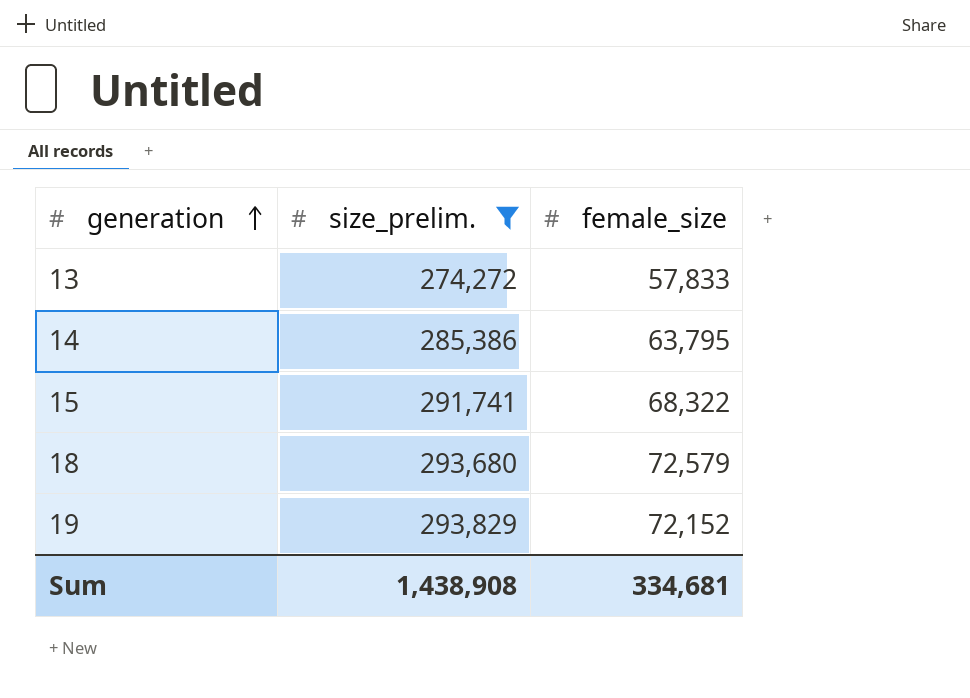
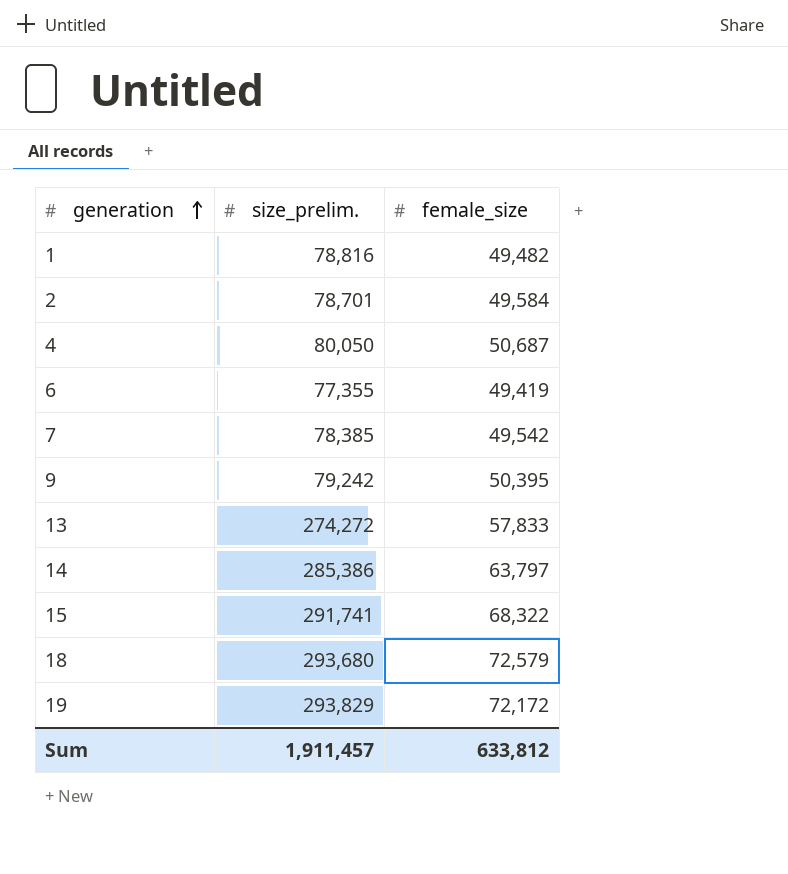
filter: size_prelim. >= 274,272 -> none
14 | female_size: 63,795 -> 63,797
19 | female_size: 72,152 -> 72,172
Sum | size_prelim.: 1,438,908 -> 1,911,457
Sum | female_size: 334,681 -> 633,812

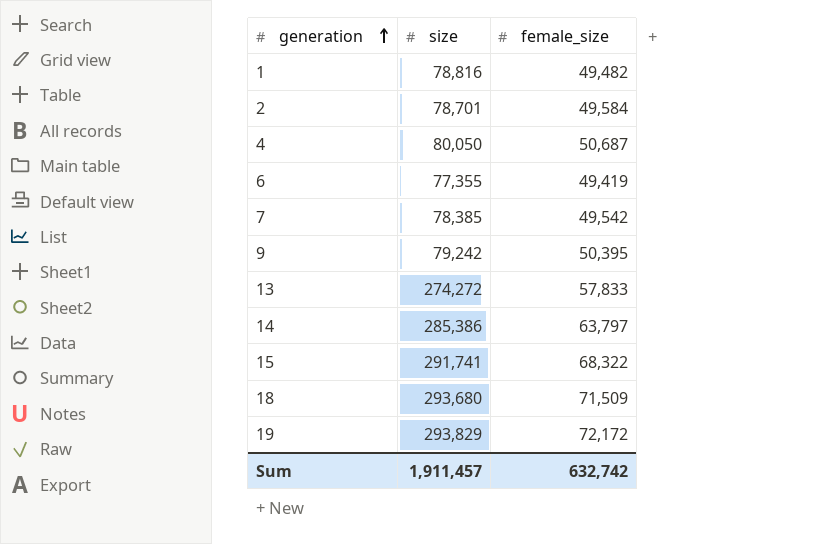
column name: size_prelim. -> size
18 | female_size: 72,579 -> 71,509
Sum | female_size: 633,812 -> 632,742

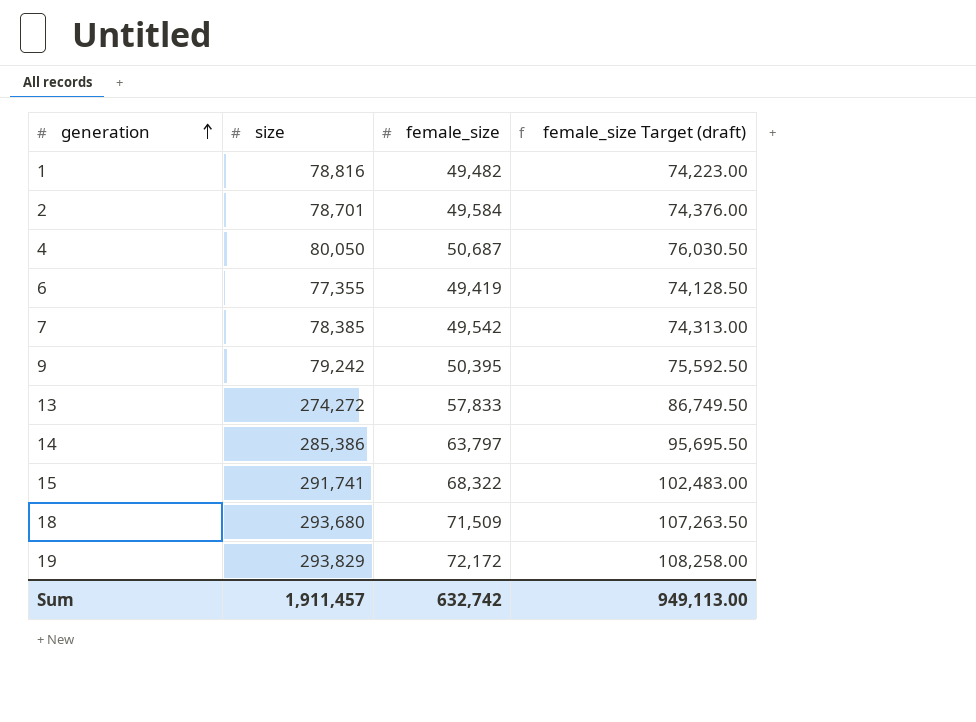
column female_size Target (draft) | formula: none -> [female_size] * 1.5

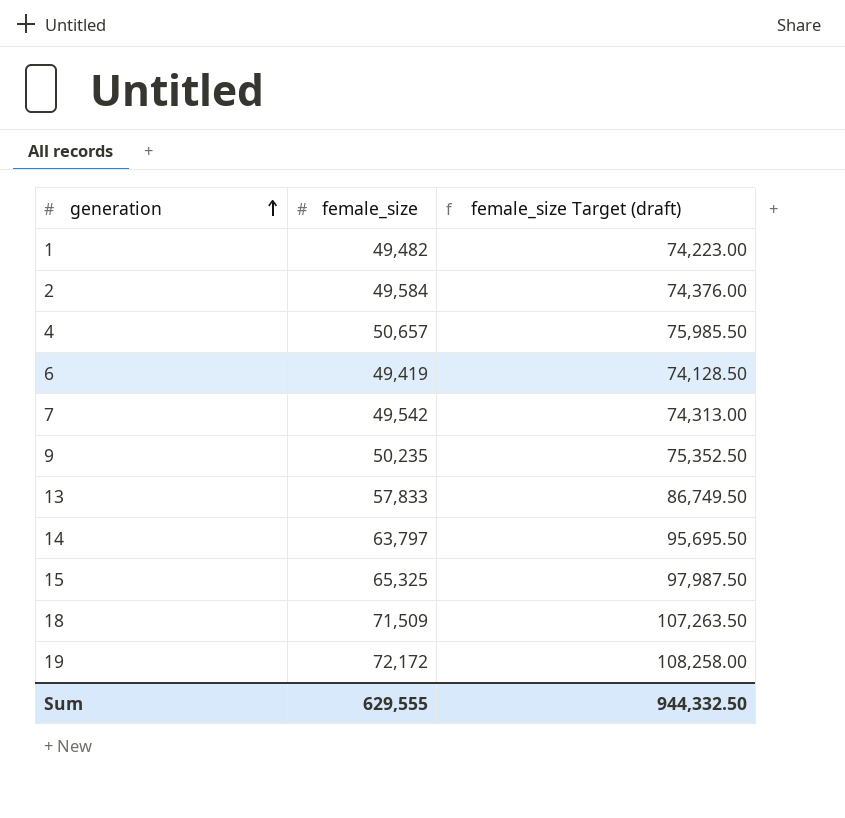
column size | position: 2 -> none
4 | female_size: 50,687 -> 50,657
4 | female_size Target (draft): 76,030.50 -> 75,985.50
9 | female_size: 50,395 -> 50,235
9 | female_size Target (draft): 75,592.50 -> 75,352.50
15 | female_size: 68,322 -> 65,325
15 | female_size Target (draft): 102,483.00 -> 97,987.50
Sum | female_size: 632,742 -> 629,555
Sum | female_size Target (draft): 949,113.00 -> 944,332.50

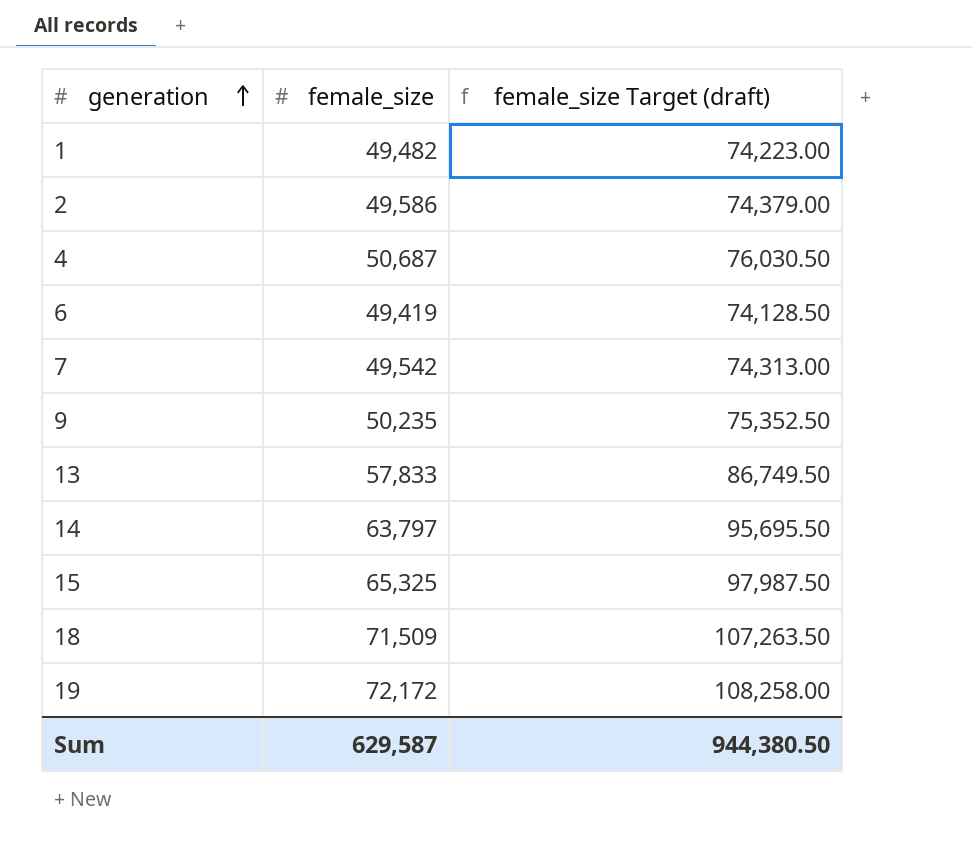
2 | female_size: 49,584 -> 49,586
2 | female_size Target (draft): 74,376.00 -> 74,379.00
4 | female_size: 50,657 -> 50,687
4 | female_size Target (draft): 75,985.50 -> 76,030.50
Sum | female_size: 629,555 -> 629,587
Sum | female_size Target (draft): 944,332.50 -> 944,380.50

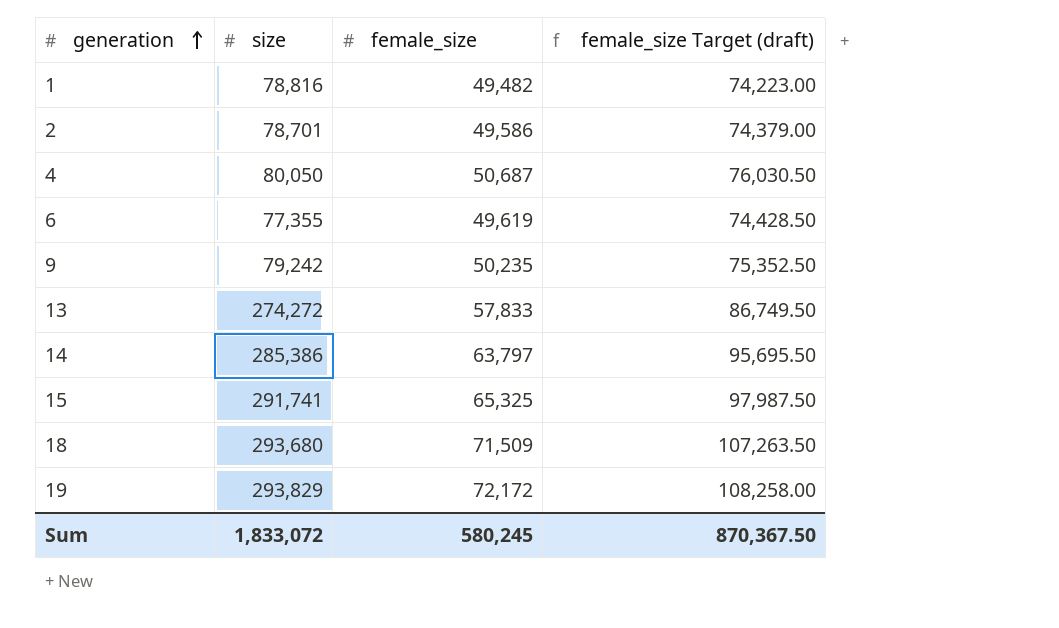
column size | position: none -> 2
row 7: 49,542 | 74,313.00 -> none
6 | female_size: 49,419 -> 49,619
6 | female_size Target (draft): 74,128.50 -> 74,428.50
Sum | female_size: 629,587 -> 580,245
Sum | female_size Target (draft): 944,380.50 -> 870,367.50

